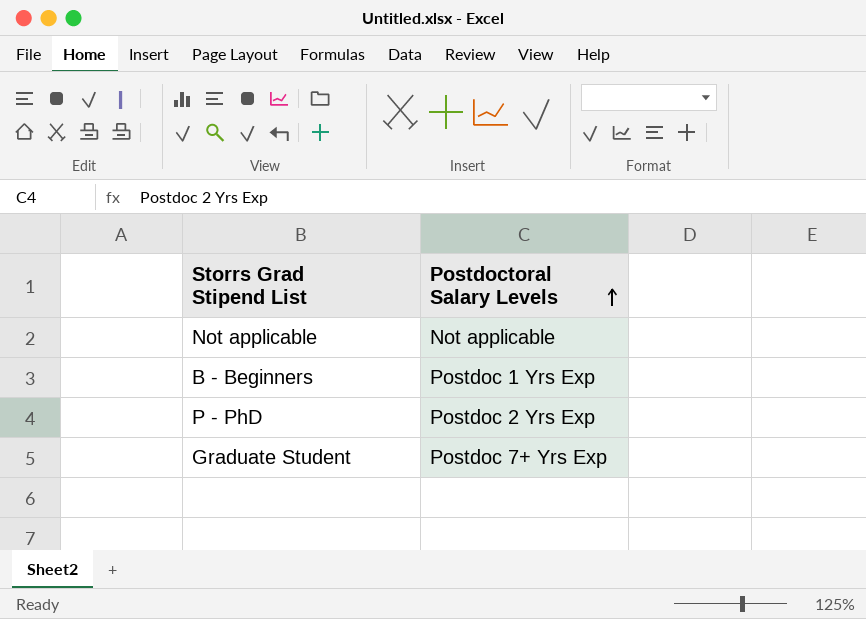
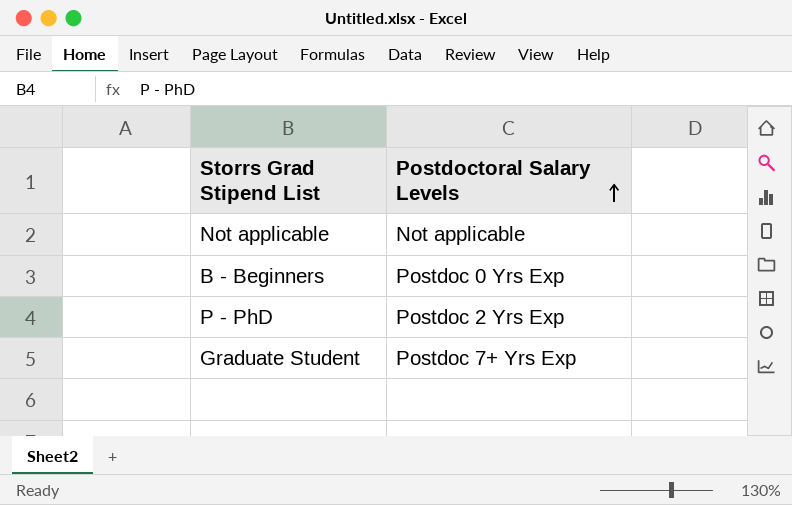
B - Beginners | Postdoctoral Salary Levels: Postdoc 1 Yrs Exp -> Postdoc 0 Yrs Exp

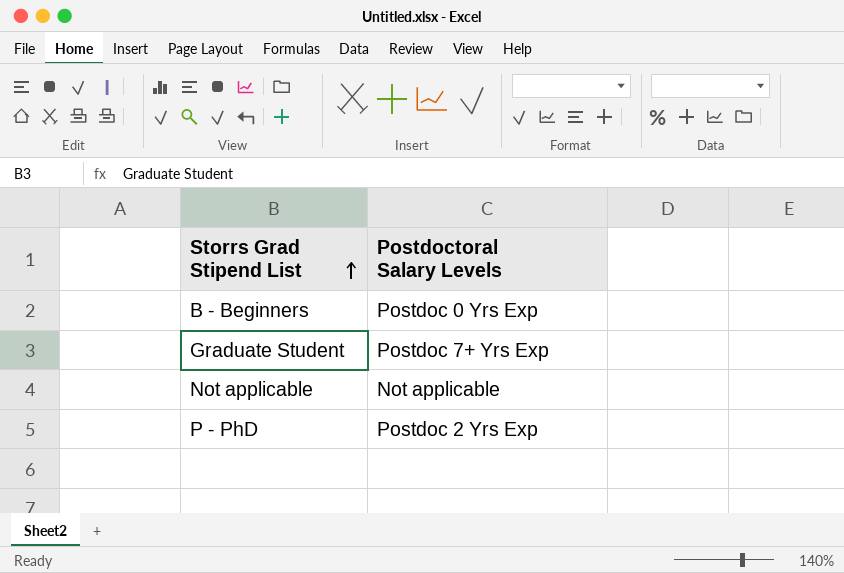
row order: Postdoctoral Salary Levels ascending -> Storrs Grad Stipend List ascending

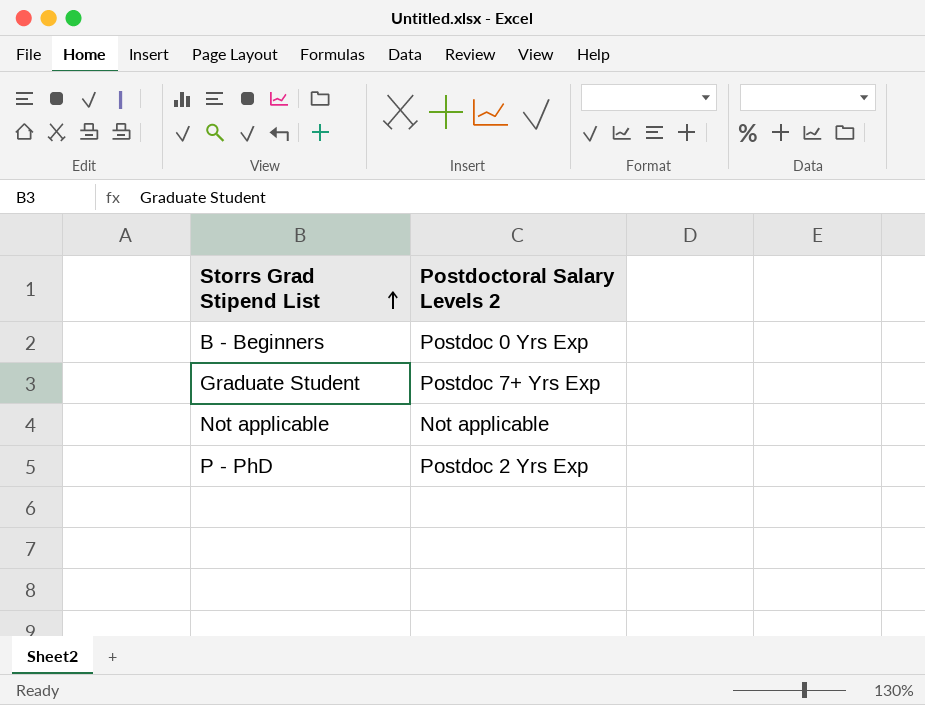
column name: Postdoctoral Salary Levels -> Postdoctoral Salary Levels 2

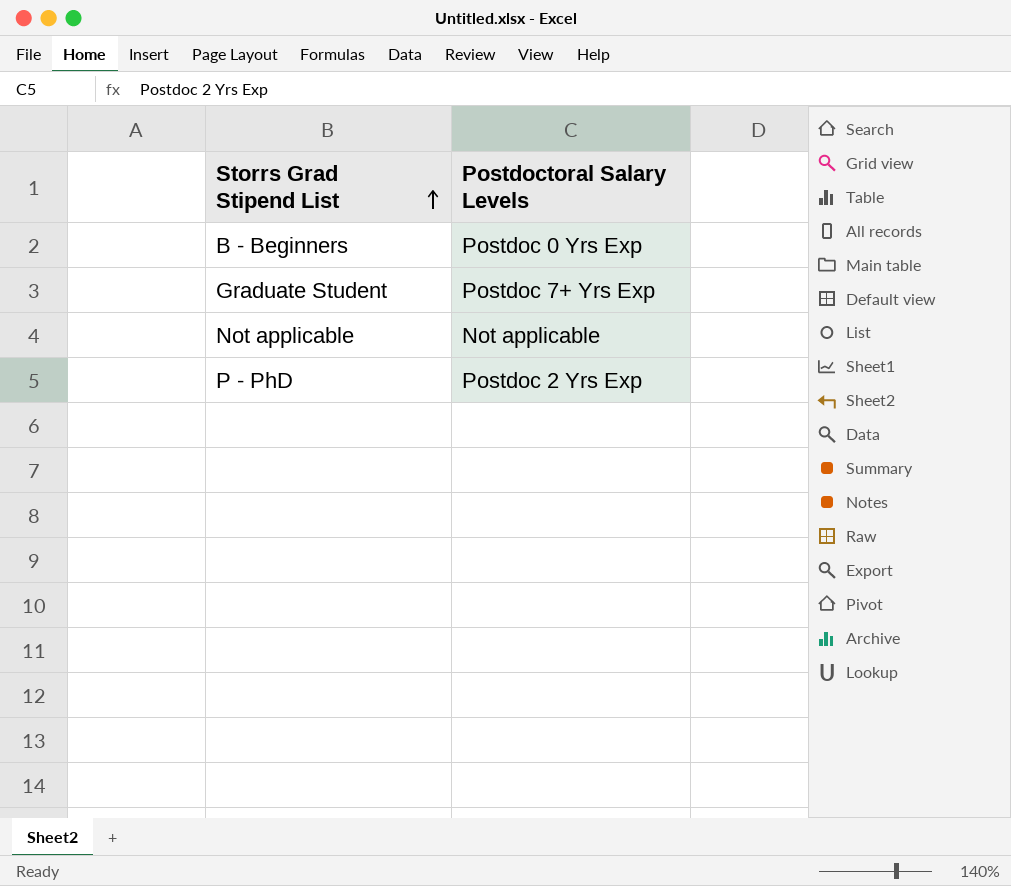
column name: Postdoctoral Salary Levels 2 -> Postdoctoral Salary Levels

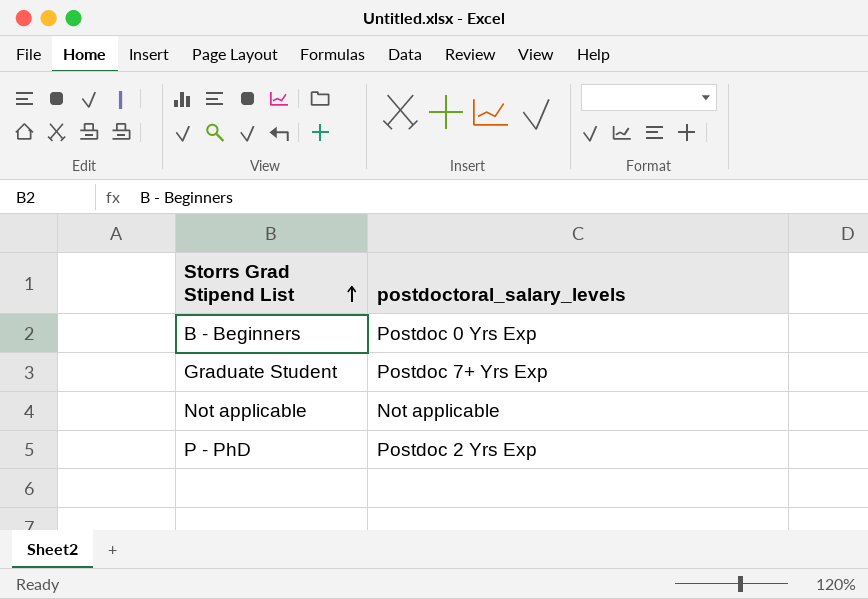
column name: Postdoctoral Salary Levels -> postdoctoral_salary_levels

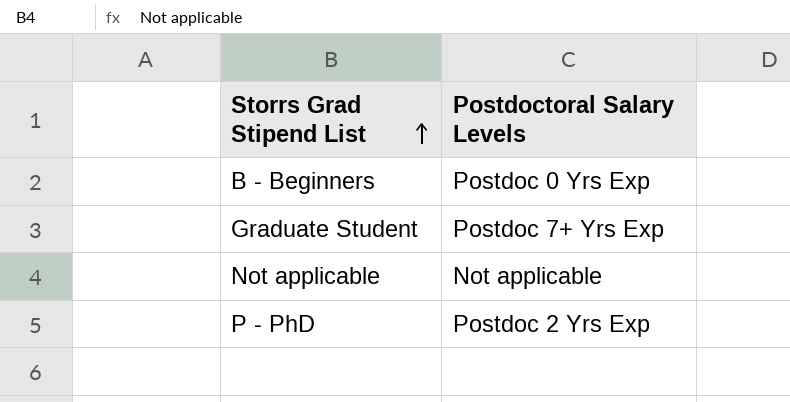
column name: postdoctoral_salary_levels -> Postdoctoral Salary Levels

